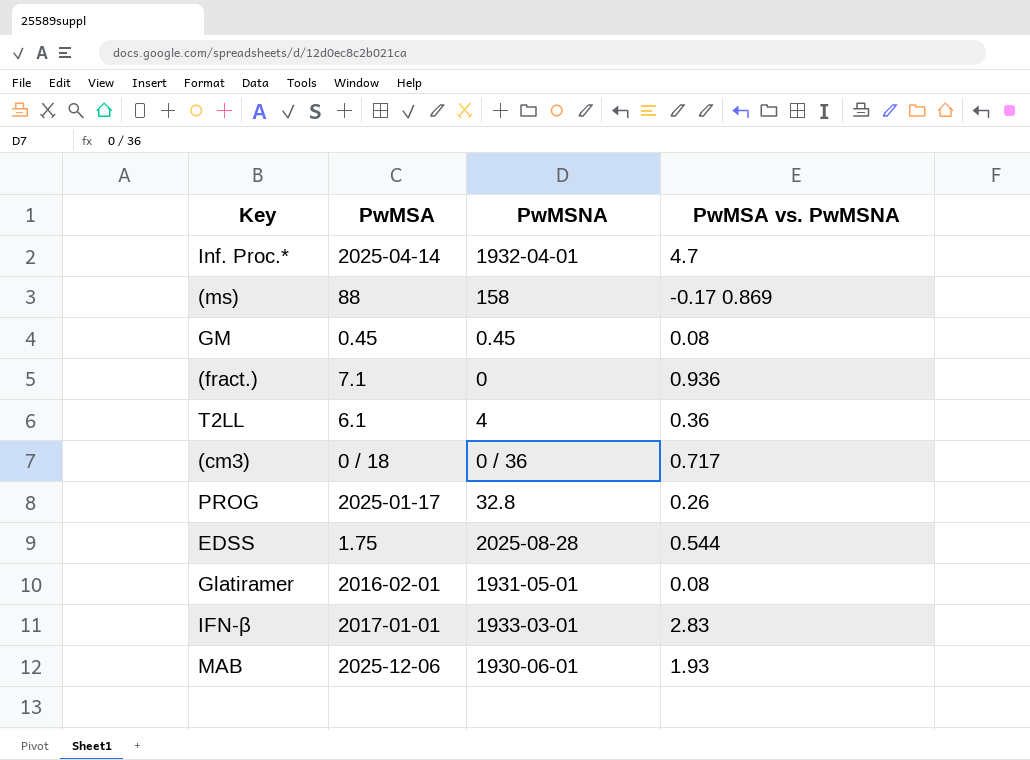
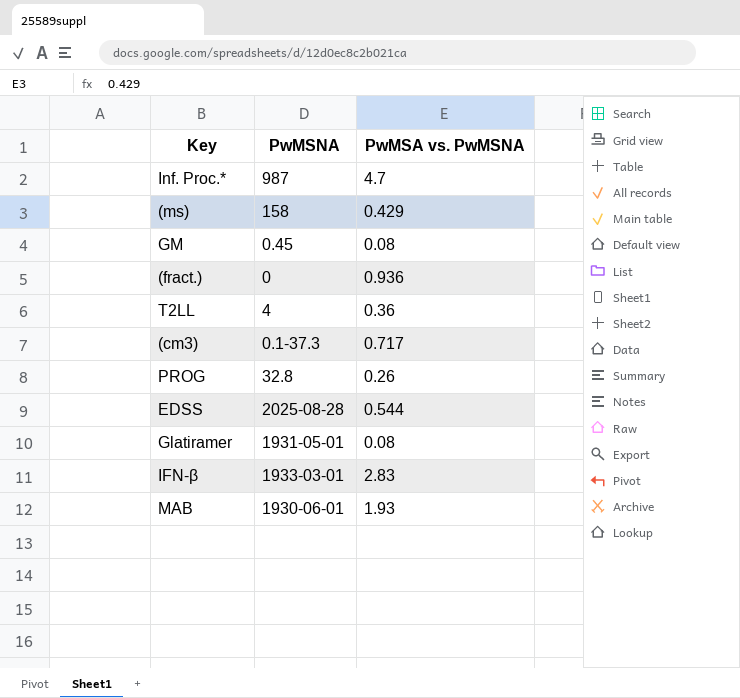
column PwMSA | position: 2 -> none
Inf. Proc.* | PwMSNA: 1932-04-01 -> 987
(ms) | PwMSA vs. PwMSNA: -0.17 0.869 -> 0.429
(cm3) | PwMSNA: 0 / 36 -> 0.1-37.3

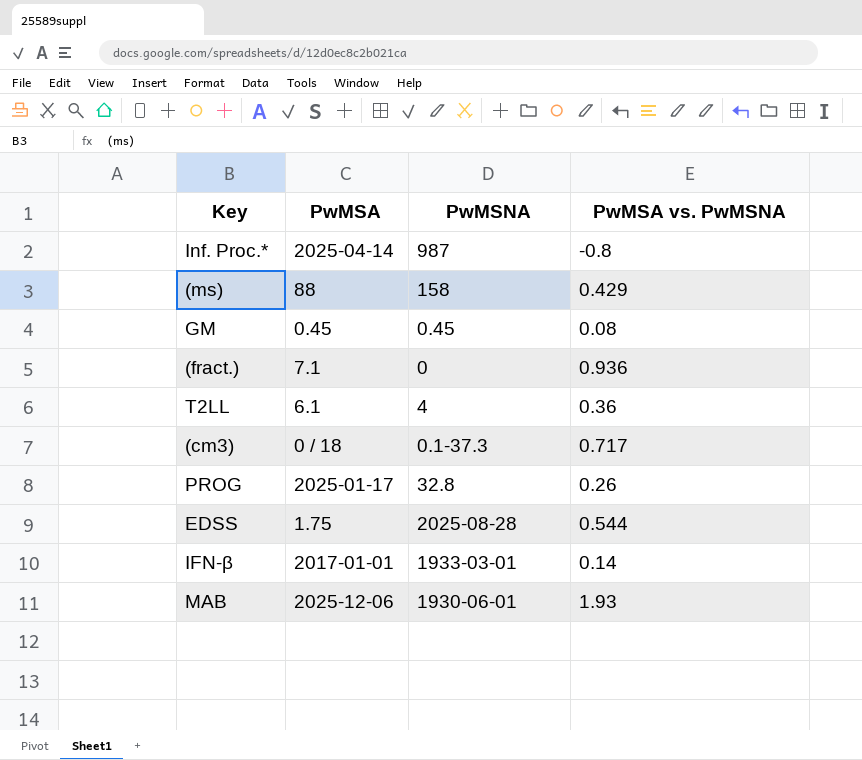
column PwMSA | position: none -> 2
row Glatiramer: 1931-05-01 | 0.08 -> none
Inf. Proc.* | PwMSA vs. PwMSNA: 4.7 -> -0.8
IFN-β | PwMSA vs. PwMSNA: 2.83 -> 0.14

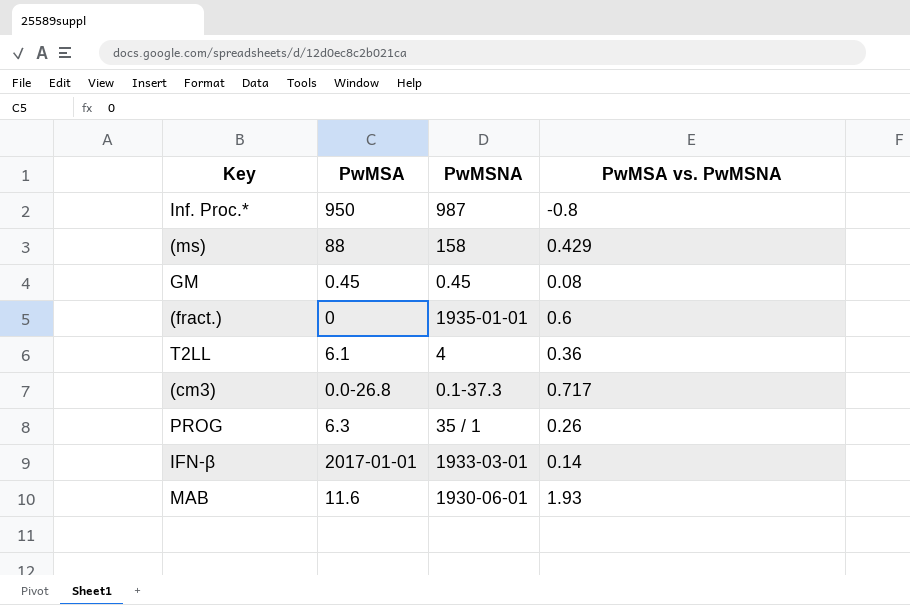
row EDSS: 1.75 | 2025-08-28 | 0.544 -> none
Inf. Proc.* | PwMSA: 2025-04-14 -> 950
(fract.) | PwMSA: 7.1 -> 0
(fract.) | PwMSNA: 0 -> 1935-01-01
(fract.) | PwMSA vs. PwMSNA: 0.936 -> 0.6
(cm3) | PwMSA: 0 / 18 -> 0.0-26.8
PROG | PwMSA: 2025-01-17 -> 6.3
PROG | PwMSNA: 32.8 -> 35 / 1
MAB | PwMSA: 2025-12-06 -> 11.6

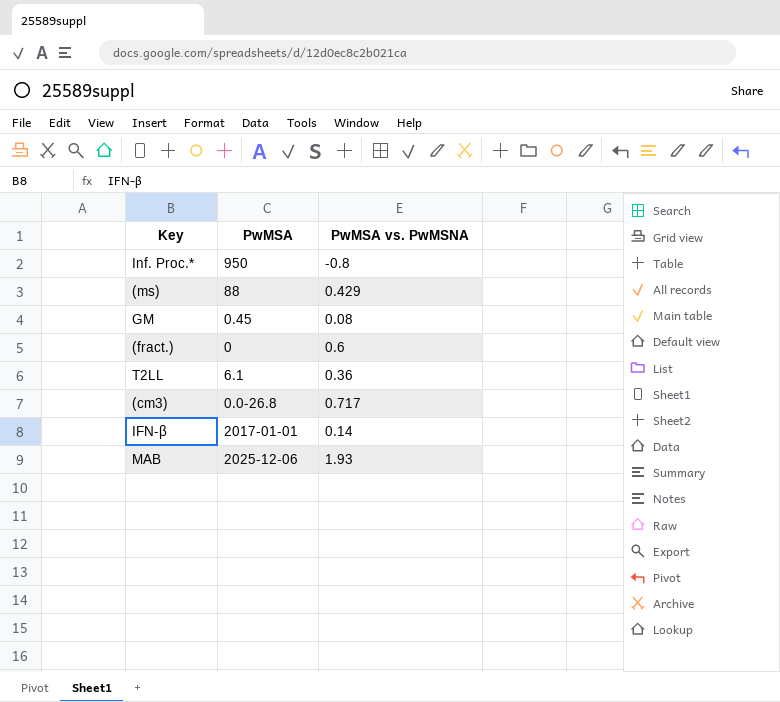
column PwMSNA | position: 3 -> none
row PROG: 6.3 | 35 / 1 | 0.26 -> none
MAB | PwMSA: 11.6 -> 2025-12-06

